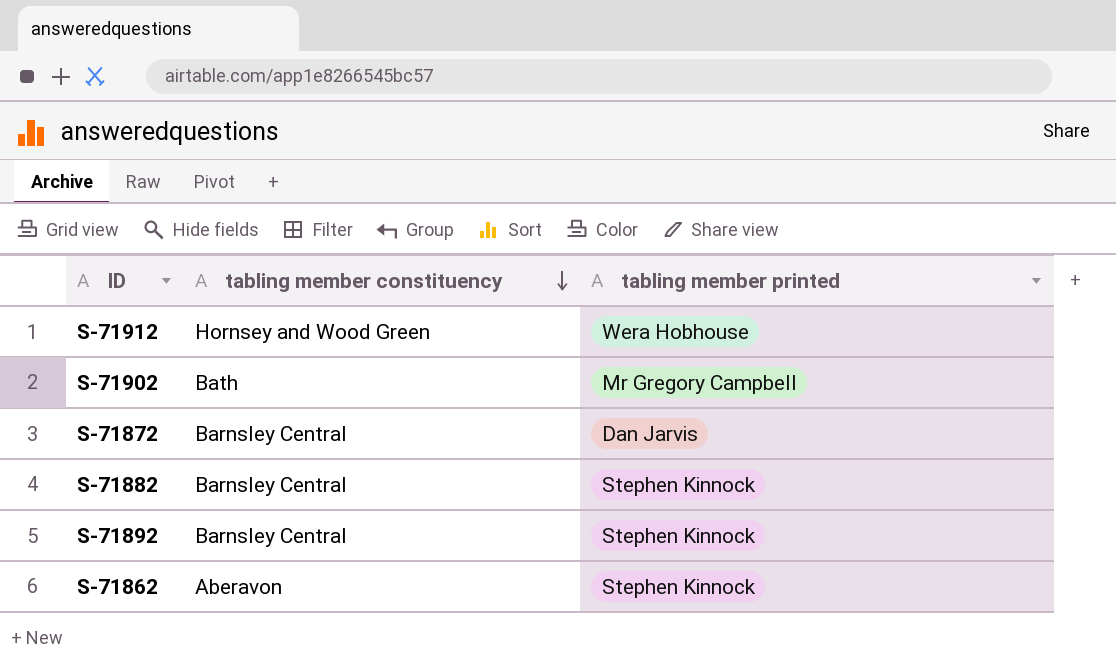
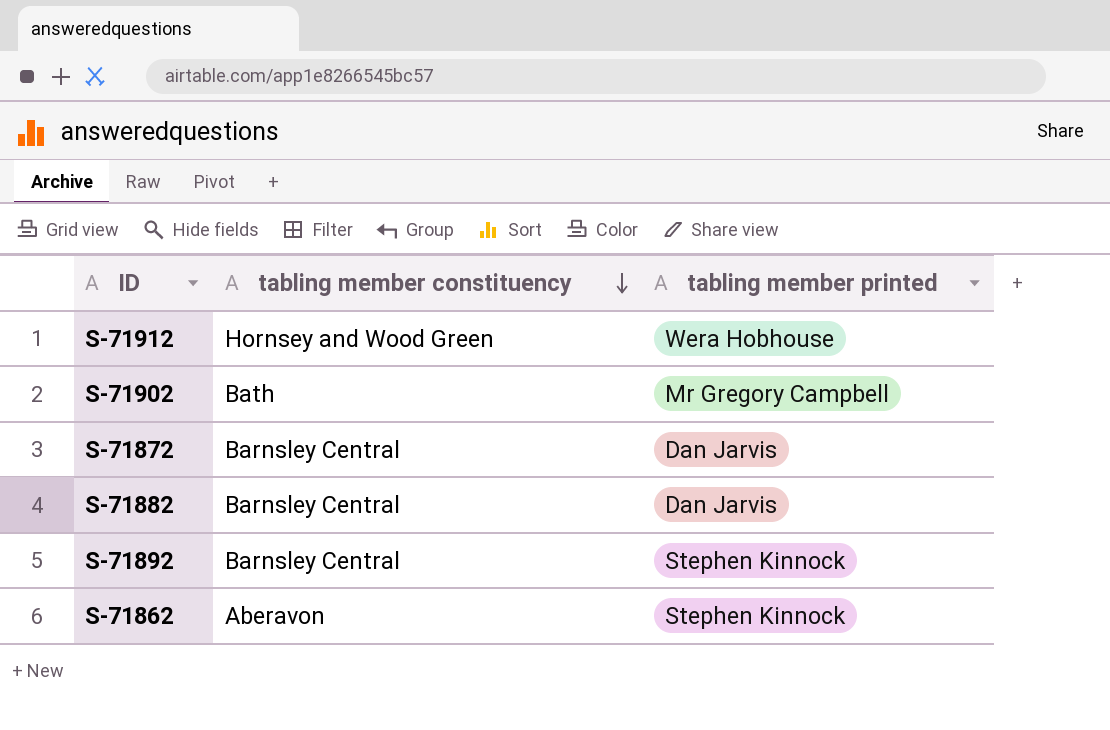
S-71882 | tabling member printed: Stephen Kinnock -> Dan Jarvis

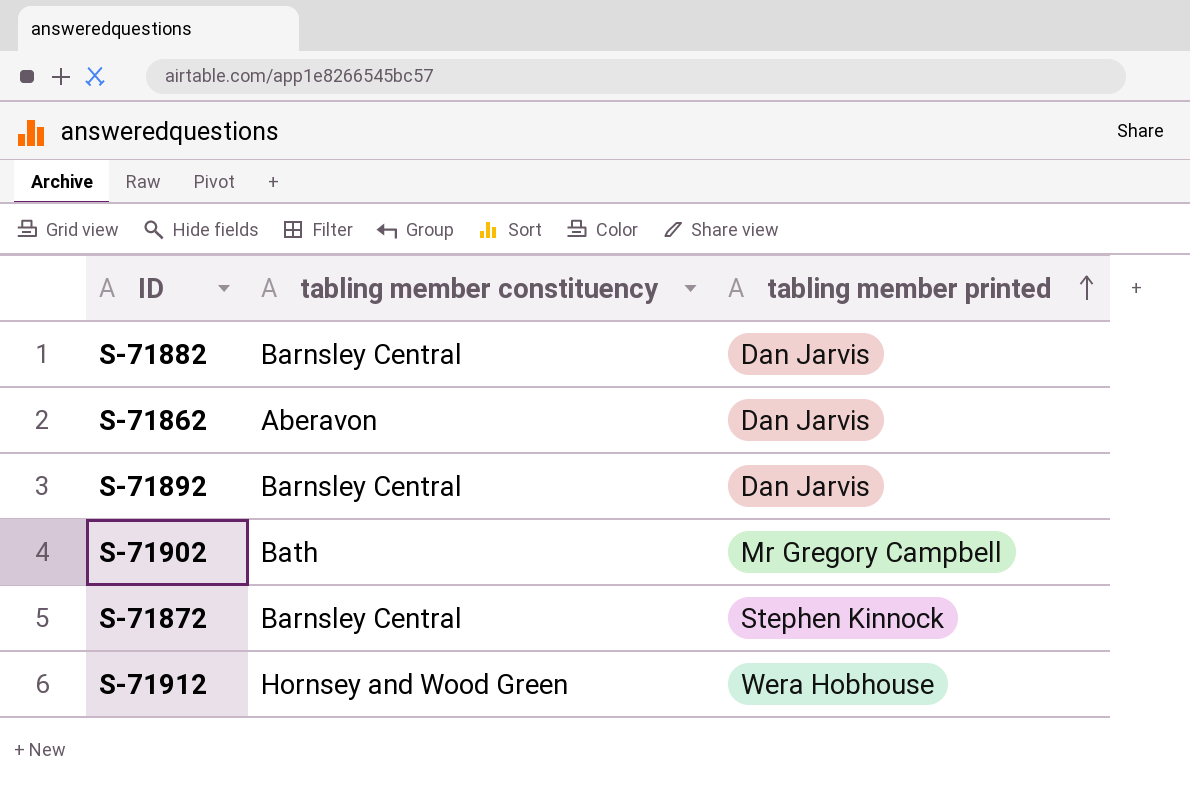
row order: tabling member constituency descending -> tabling member printed ascending
S-71862 | tabling member printed: Stephen Kinnock -> Dan Jarvis
S-71892 | tabling member printed: Stephen Kinnock -> Dan Jarvis
S-71872 | tabling member printed: Dan Jarvis -> Stephen Kinnock

